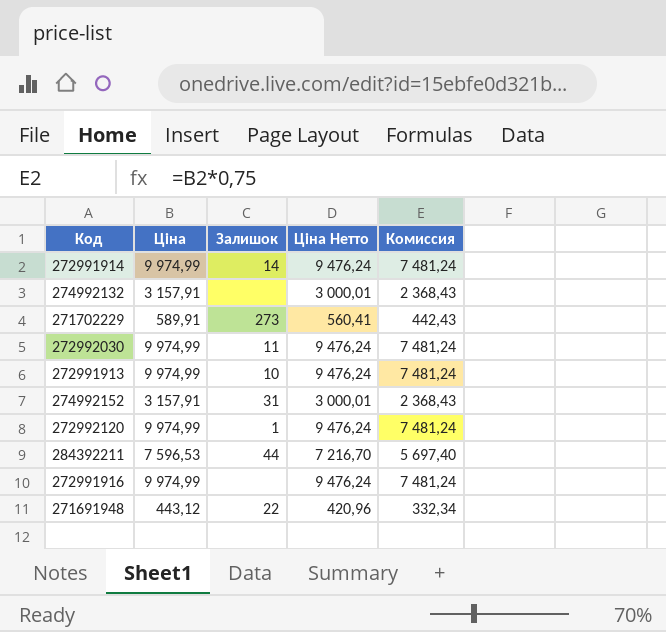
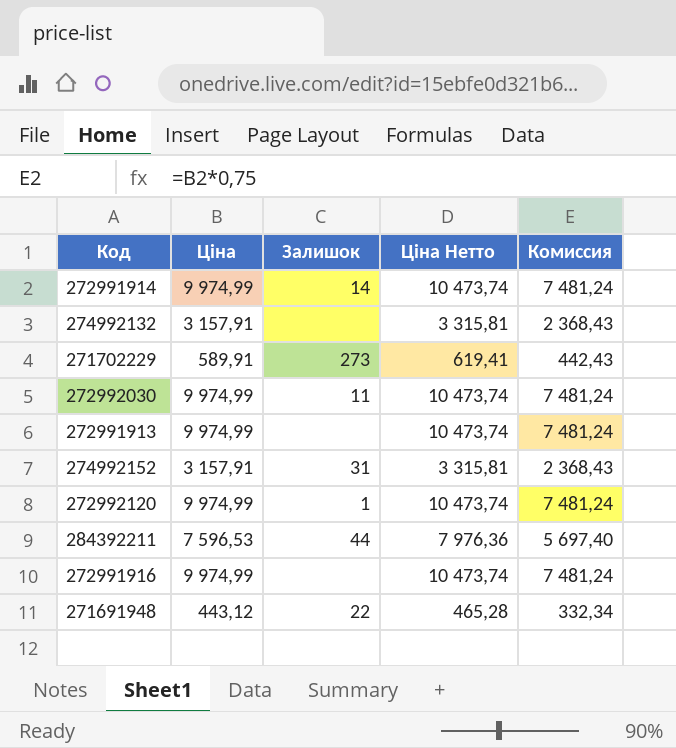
column Ціна Нетто | formula: [Ціна] * 0,95 -> [Ціна] * 1,05
272991913 | Залишок: 10 -> none

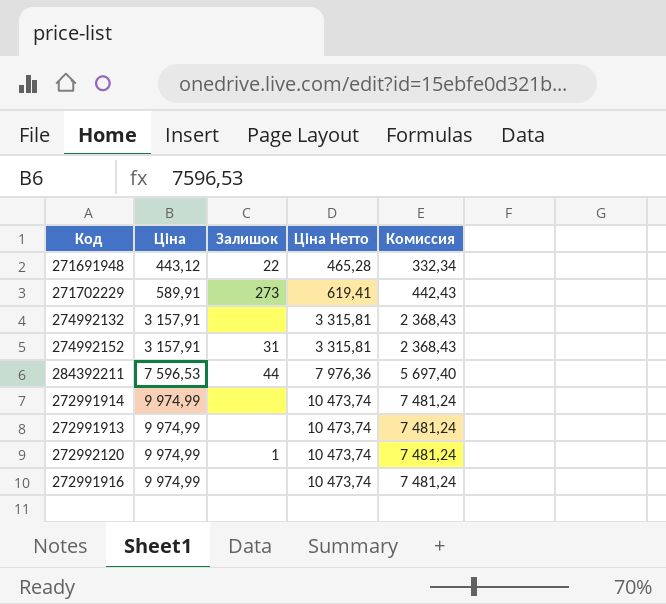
row order: none -> Ціна ascending
row 272992030: 9 974,99 | 11 | 10 473,74 | 7 481,24 -> none
272991914 | Залишок: 14 -> none

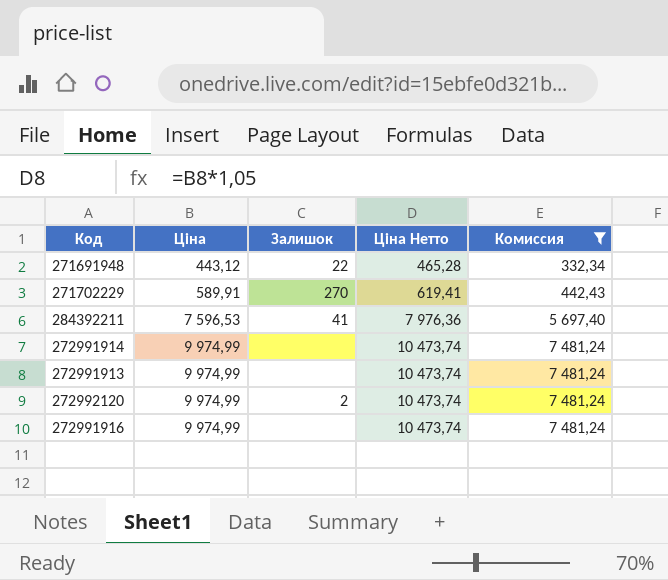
filter: none -> Комиссия != 2 368,43
271702229 | Залишок: 273 -> 270
284392211 | Залишок: 44 -> 41
272992120 | Залишок: 1 -> 2

